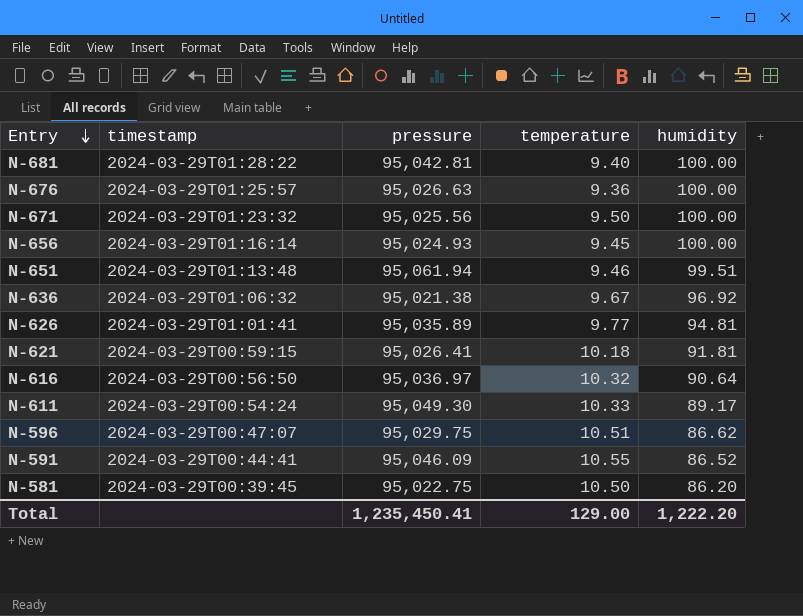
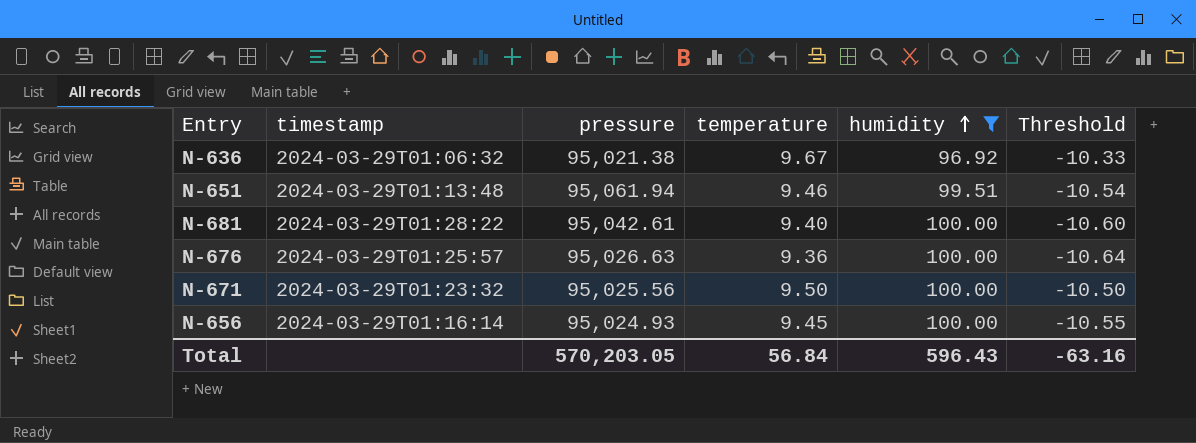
filter: none -> humidity >= 96.92
row order: Entry descending -> humidity ascending
column Threshold | formula: none -> [temperature] - 20
N-681 | pressure: 95,042.81 -> 95,042.61
Total | pressure: 1,235,450.41 -> 570,203.05
Total | temperature: 129.00 -> 56.84
Total | humidity: 1,222.20 -> 596.43

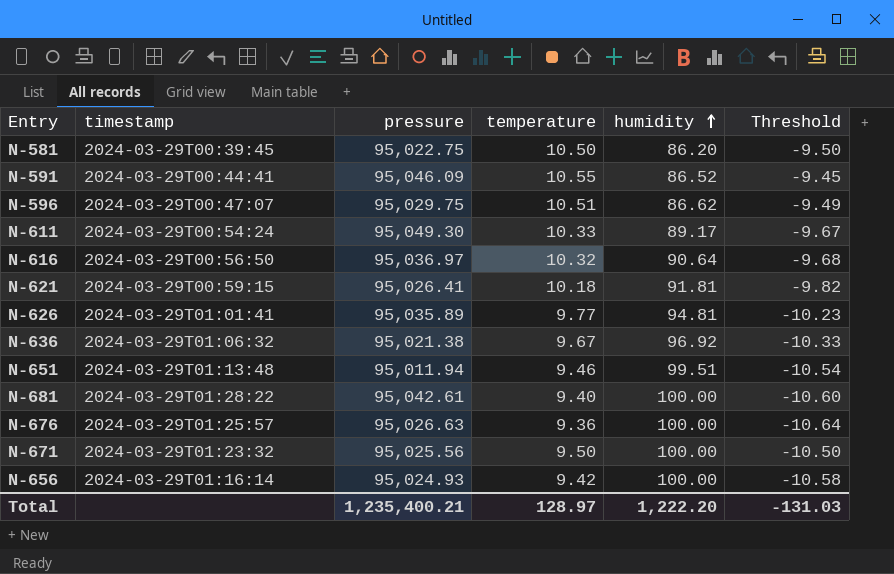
filter: humidity >= 96.92 -> none
N-651 | pressure: 95,061.94 -> 95,011.94
N-656 | temperature: 9.45 -> 9.42
N-656 | Threshold: -10.55 -> -10.58
Total | pressure: 570,203.05 -> 1,235,400.21
Total | temperature: 56.84 -> 128.97
Total | humidity: 596.43 -> 1,222.20
Total | Threshold: -63.16 -> -131.03

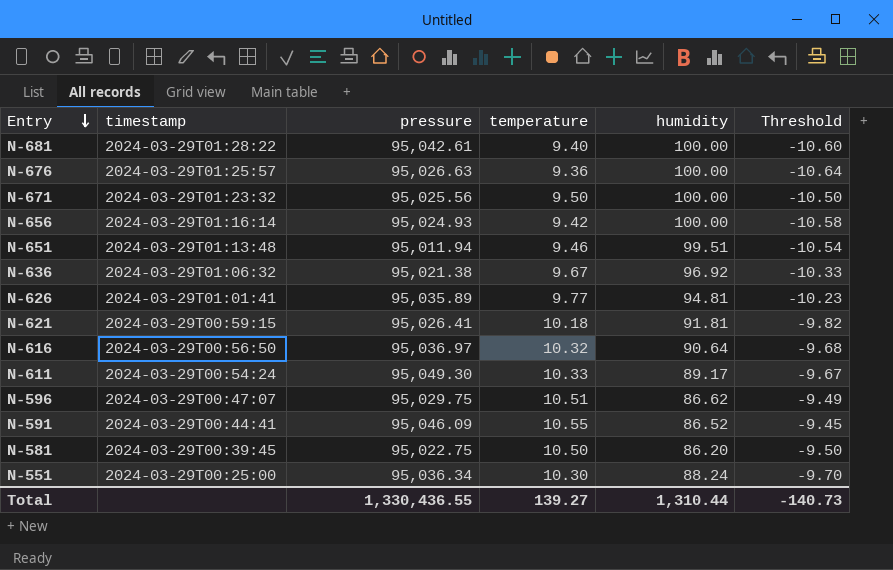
row order: humidity ascending -> Entry descending
row N-551: none -> 2024-03-29T00:25:00 | 95,036.34 | 10.30 | 88.24 | -9.70
Total | pressure: 1,235,400.21 -> 1,330,436.55
Total | temperature: 128.97 -> 139.27
Total | humidity: 1,222.20 -> 1,310.44
Total | Threshold: -131.03 -> -140.73

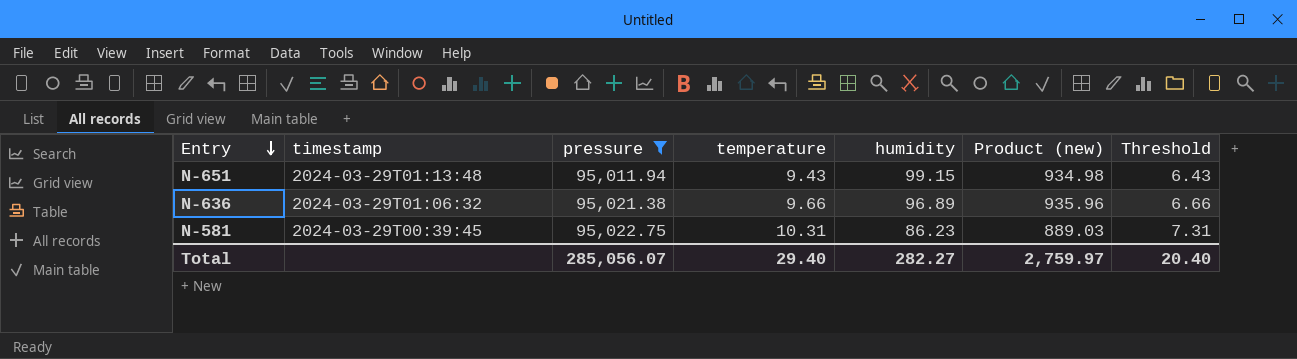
filter: none -> pressure <= 95,022.75
column Product (new) | formula: none -> [temperature] * [humidity]
column Threshold | formula: [temperature] - 20 -> [temperature] - 3
N-651 | temperature: 9.46 -> 9.43
N-651 | humidity: 99.51 -> 99.15
N-636 | temperature: 9.67 -> 9.66
N-636 | humidity: 96.92 -> 96.89
N-581 | temperature: 10.50 -> 10.31
N-581 | humidity: 86.20 -> 86.23
Total | pressure: 1,330,436.55 -> 285,056.07
Total | temperature: 139.27 -> 29.40
Total | humidity: 1,310.44 -> 282.27
Total | Threshold: -140.73 -> 20.40

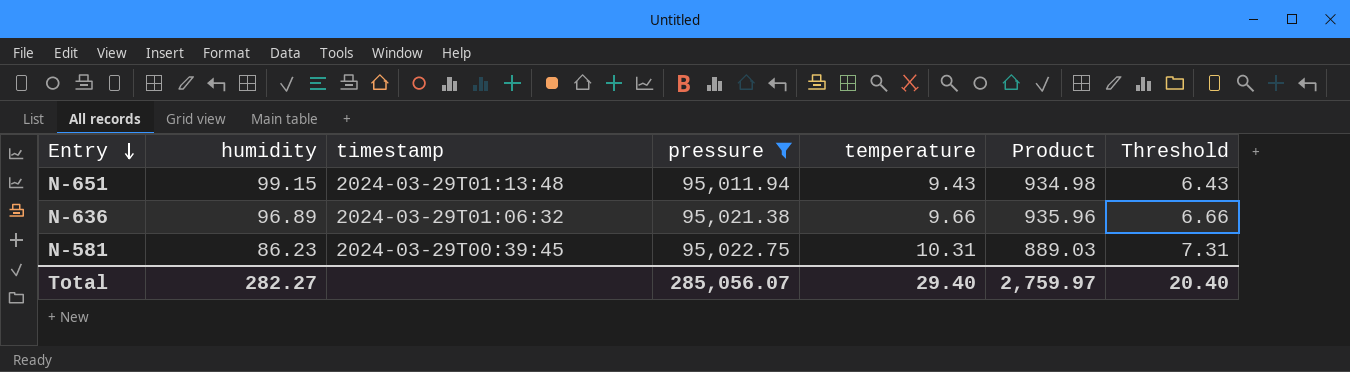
column humidity | position: 5 -> 2
column name: Product (new) -> Product

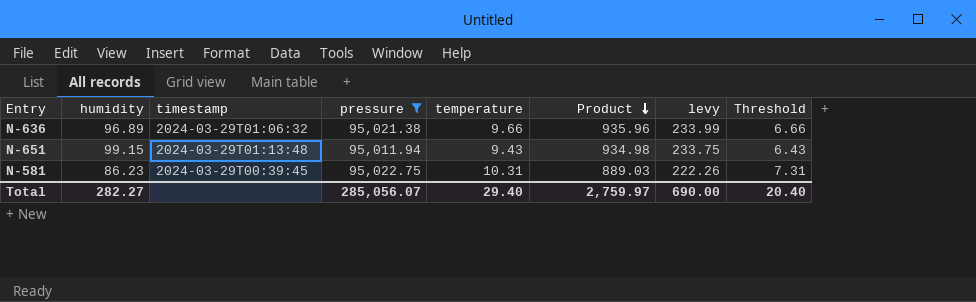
row order: Entry descending -> Product descending
column levy | formula: none -> [Product] * 0.25

